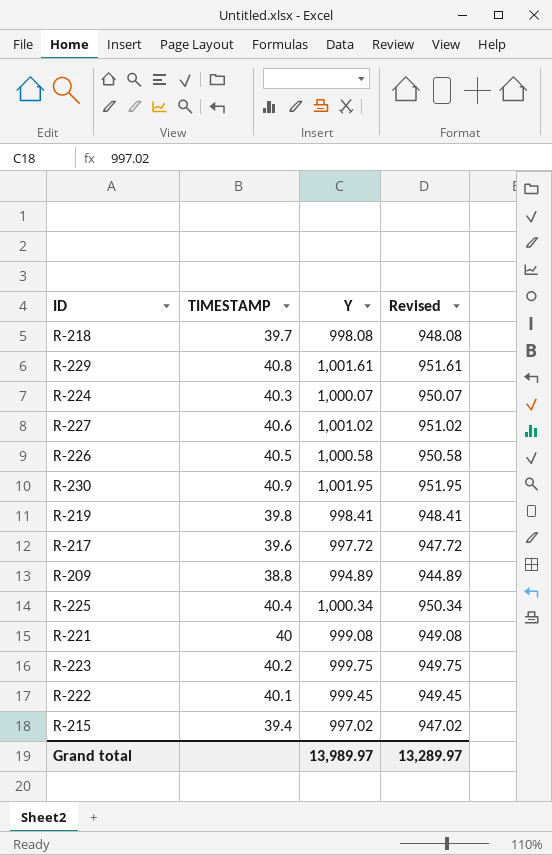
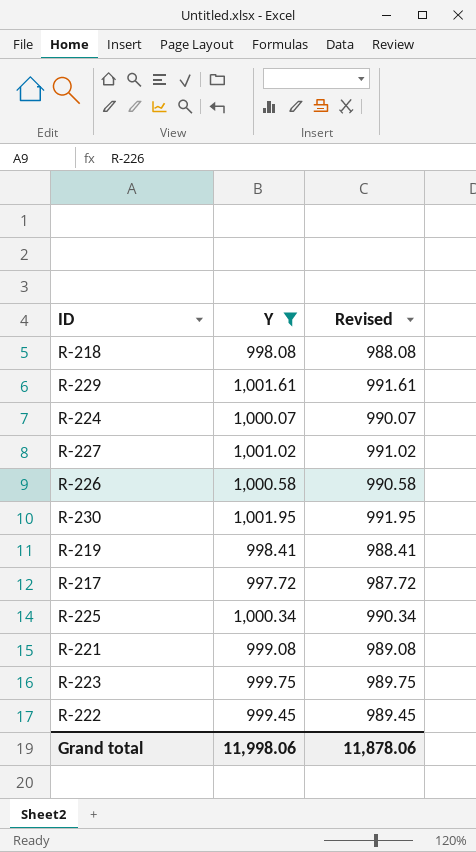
filter: none -> Y >= 997.72
column TIMESTAMP | position: 2 -> none
column Revised | formula: [Y] - 50 -> [Y] - 10
Grand total | Y: 13,989.97 -> 11,998.06
Grand total | Revised: 13,289.97 -> 11,878.06

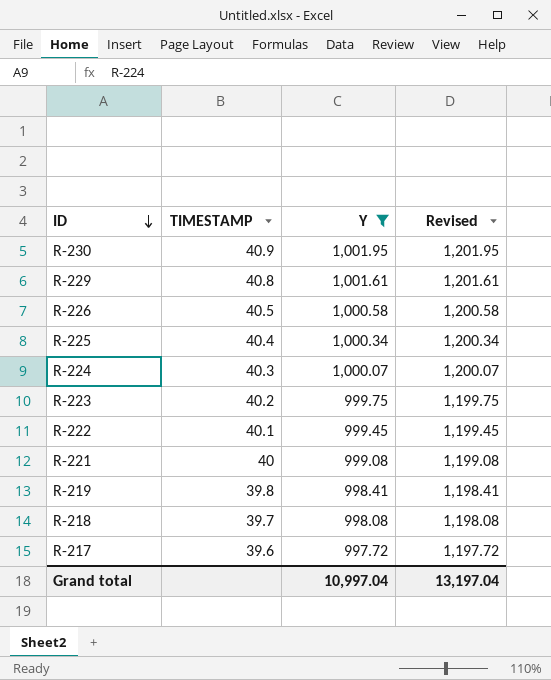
row order: none -> ID descending
column TIMESTAMP | position: none -> 2
column Revised | formula: [Y] - 10 -> [Y] + 200
row R-227: 1,001.02 | 991.02 -> none
Grand total | Y: 11,998.06 -> 10,997.04
Grand total | Revised: 11,878.06 -> 13,197.04

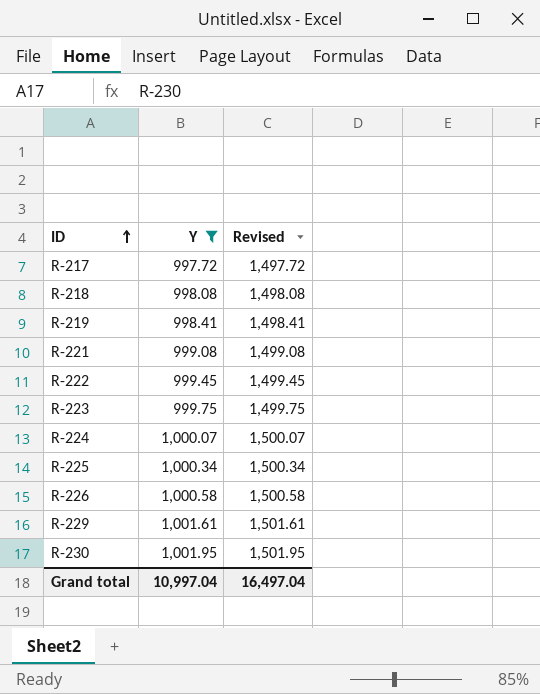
row order: ID descending -> ID ascending
column TIMESTAMP | position: 2 -> none
column Revised | formula: [Y] + 200 -> [Y] + 500
Grand total | Revised: 13,197.04 -> 16,497.04

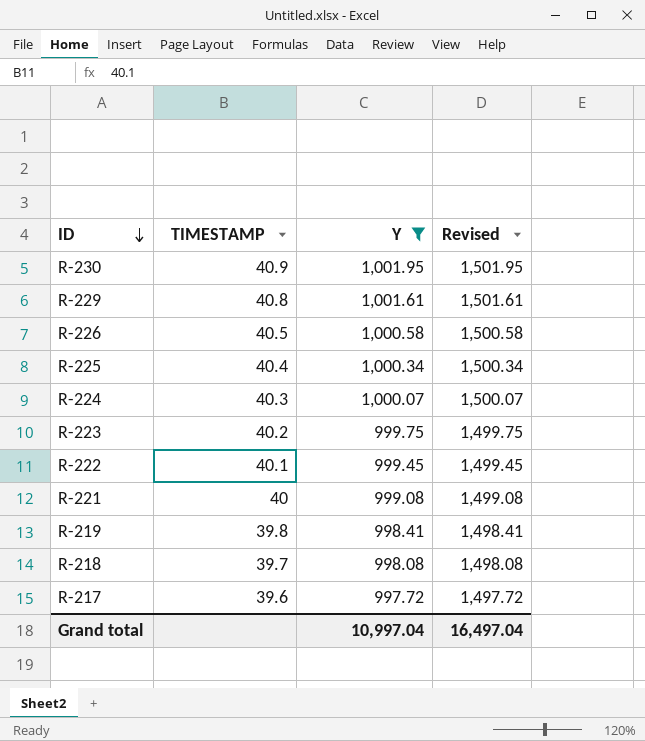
row order: ID ascending -> ID descending
column TIMESTAMP | position: none -> 2

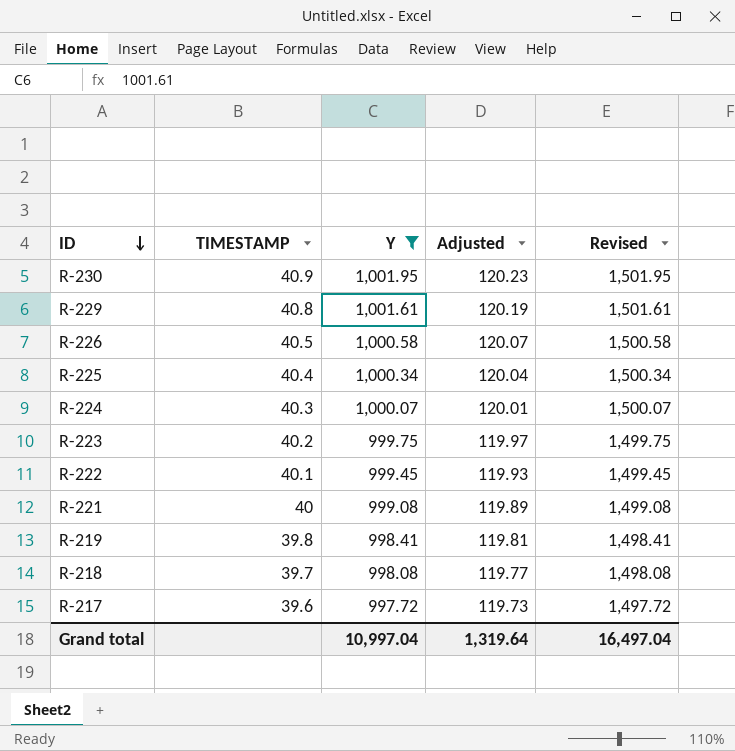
column Adjusted | formula: none -> [Y] * 0.12

